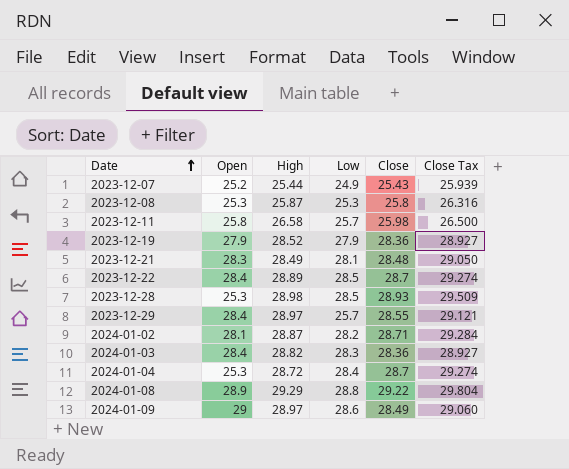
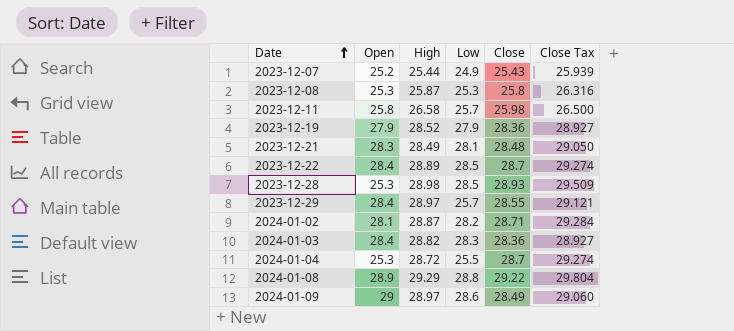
2024-01-04 | Low: 28.4 -> 25.5

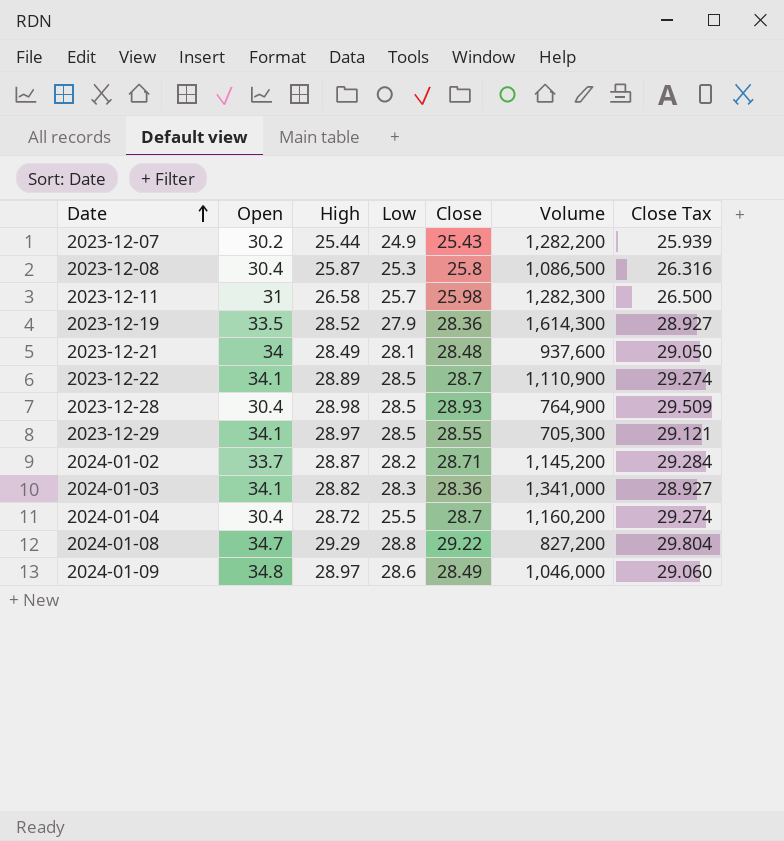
column Volume | position: none -> 6
2023-12-07 | Open: 25.2 -> 30.2
2023-12-08 | Open: 25.3 -> 30.4
2023-12-11 | Open: 25.8 -> 31
2023-12-19 | Open: 27.9 -> 33.5
2023-12-21 | Open: 28.3 -> 34
2023-12-22 | Open: 28.4 -> 34.1
2023-12-28 | Open: 25.3 -> 30.4
2023-12-29 | Open: 28.4 -> 34.1
2023-12-29 | Low: 25.7 -> 28.5
2024-01-02 | Open: 28.1 -> 33.7
2024-01-03 | Open: 28.4 -> 34.1
2024-01-04 | Open: 25.3 -> 30.4
2024-01-08 | Open: 28.9 -> 34.7
2024-01-09 | Open: 29 -> 34.8

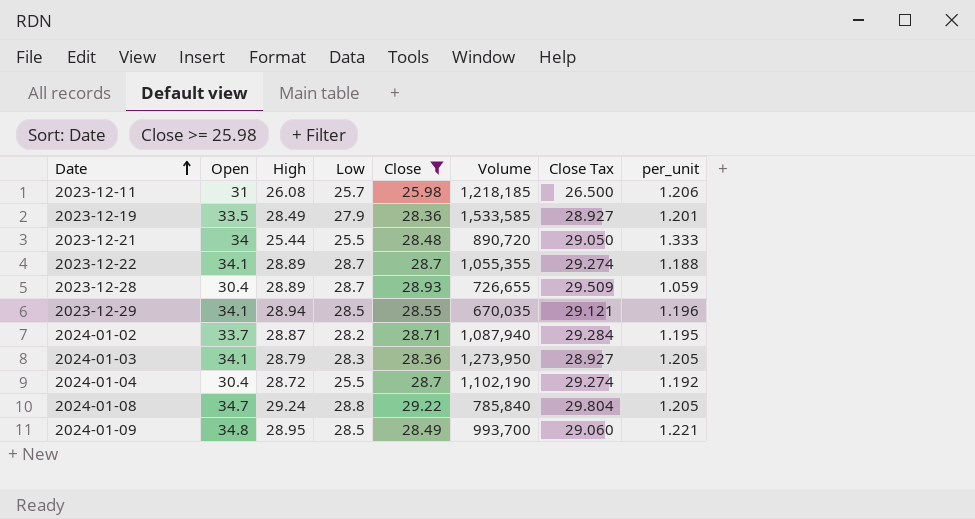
filter: none -> Close >= 25.98
column per_unit | formula: none -> [Open] / [Low]
2023-12-11 | High: 26.58 -> 26.08
2023-12-11 | Volume: 1,282,300 -> 1,218,185
2023-12-19 | High: 28.52 -> 28.49
2023-12-19 | Volume: 1,614,300 -> 1,533,585
2023-12-21 | High: 28.49 -> 25.44
2023-12-21 | Low: 28.1 -> 25.5
2023-12-21 | Volume: 937,600 -> 890,720
2023-12-22 | Low: 28.5 -> 28.7
2023-12-22 | Volume: 1,110,900 -> 1,055,355
2023-12-28 | High: 28.98 -> 28.89
2023-12-28 | Low: 28.5 -> 28.7
2023-12-28 | Volume: 764,900 -> 726,655
2023-12-29 | High: 28.97 -> 28.94
2023-12-29 | Volume: 705,300 -> 670,035
2024-01-02 | Volume: 1,145,200 -> 1,087,940
2024-01-03 | High: 28.82 -> 28.79
2024-01-03 | Volume: 1,341,000 -> 1,273,950
2024-01-04 | Volume: 1,160,200 -> 1,102,190
2024-01-08 | High: 29.29 -> 29.24
2024-01-08 | Volume: 827,200 -> 785,840
2024-01-09 | High: 28.97 -> 28.95
2024-01-09 | Low: 28.6 -> 28.5
2024-01-09 | Volume: 1,046,000 -> 993,700

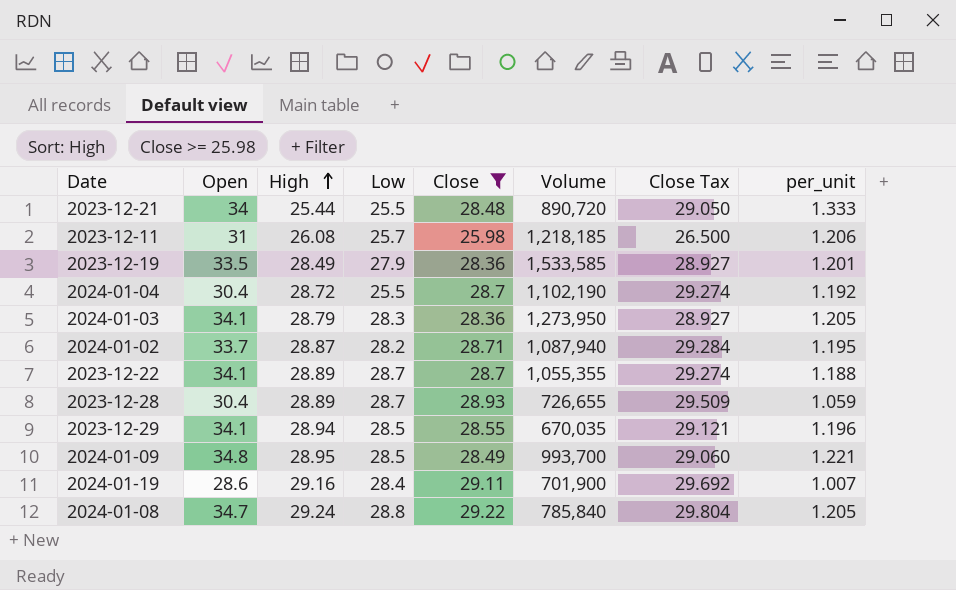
row order: Date ascending -> High ascending
row 2024-01-19: none -> 28.6 | 29.16 | 28.4 | 29.11 | 701,900 | 29.692 | 1.007

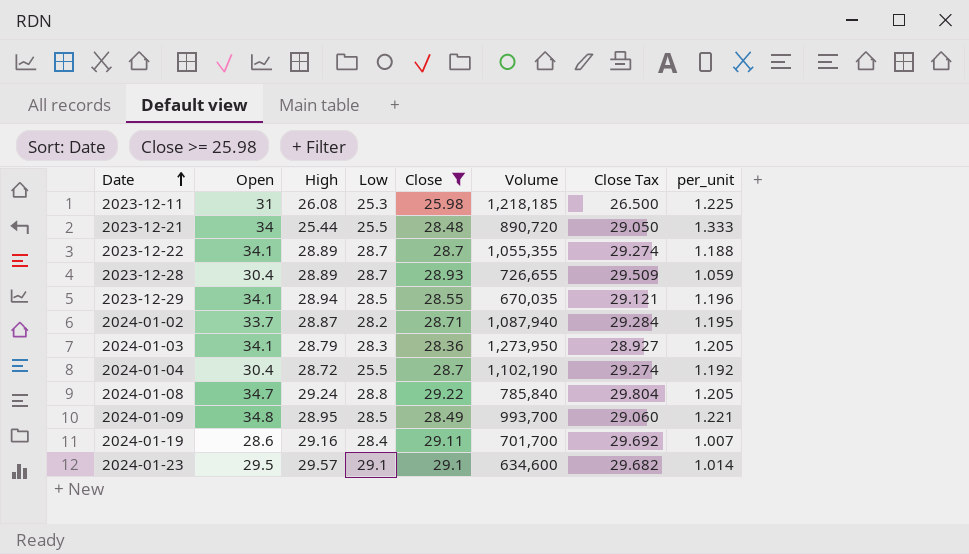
row order: High ascending -> Date ascending
row 2023-12-19: 33.5 | 28.49 | 27.9 | 28.36 | 1,533,585 | 28.927 | 1.201 -> none
2023-12-11 | Low: 25.7 -> 25.3
2023-12-11 | per_unit: 1.206 -> 1.225
2024-01-19 | Volume: 701,900 -> 701,700
row 2024-01-23: none -> 29.5 | 29.57 | 29.1 | 29.1 | 634,600 | 29.682 | 1.014

